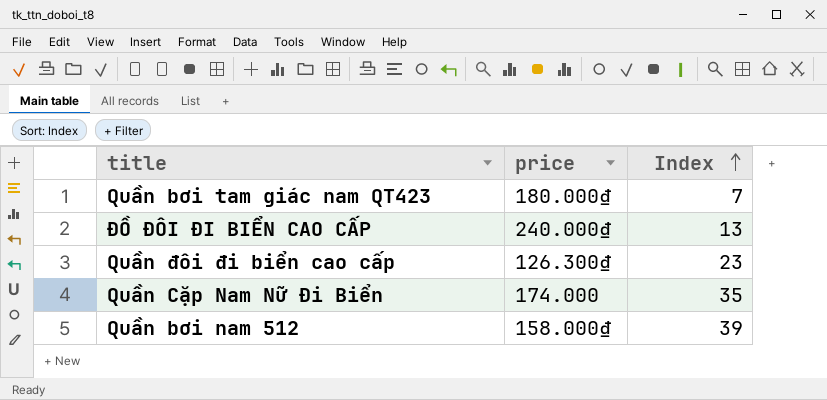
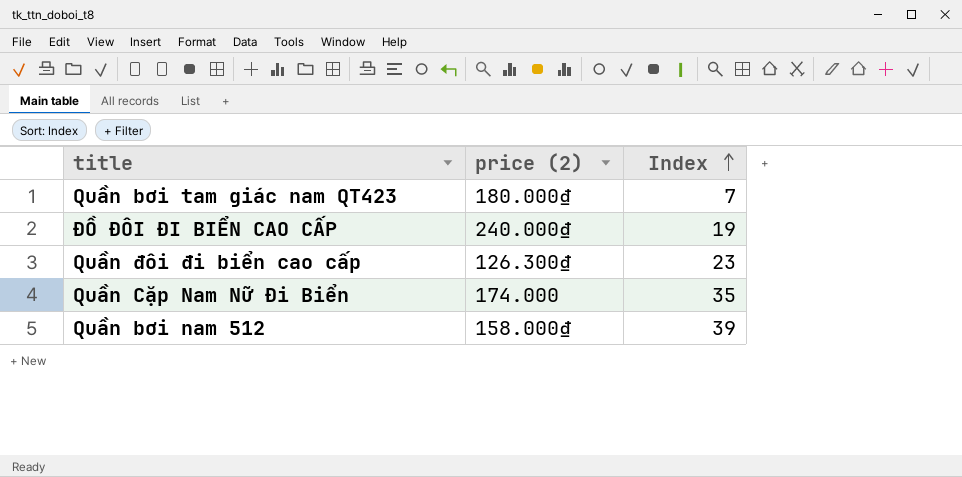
column name: price -> price (2)
ĐỒ ĐÔI ĐI BIỂN CAO CẤP | Index: 13 -> 19

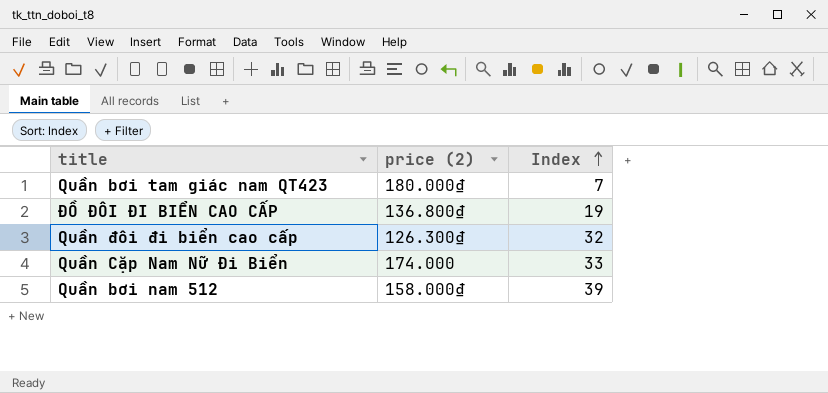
ĐỒ ĐÔI ĐI BIỂN CAO CẤP | price (2): 240.000₫ -> 136.800₫
Quần đôi đi biển cao cấp | Index: 23 -> 32
Quần Cặp Nam Nữ Đi Biển | Index: 35 -> 33

